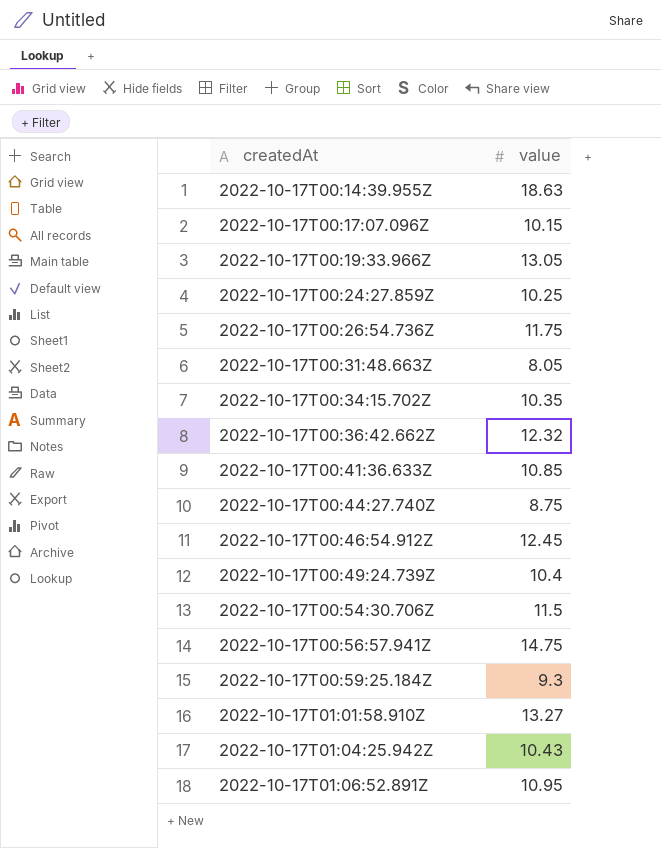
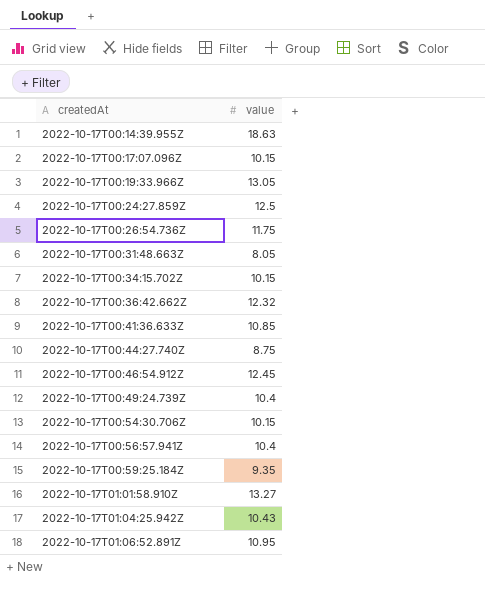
2022-10-17T00:24:27.859Z | value: 10.25 -> 12.5
2022-10-17T00:34:15.702Z | value: 10.35 -> 10.15
2022-10-17T00:54:30.706Z | value: 11.5 -> 10.15
2022-10-17T00:56:57.941Z | value: 14.75 -> 10.4
2022-10-17T00:59:25.184Z | value: 9.3 -> 9.35

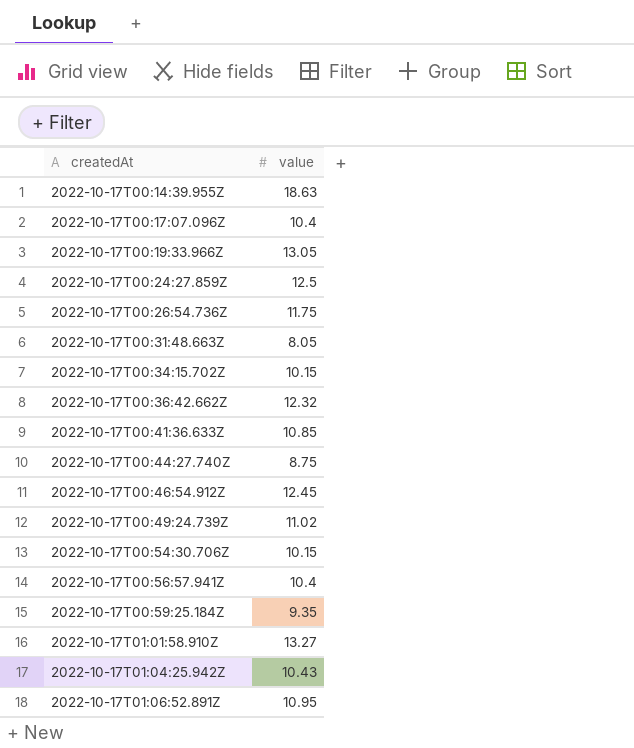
2022-10-17T00:17:07.096Z | value: 10.15 -> 10.4
2022-10-17T00:49:24.739Z | value: 10.4 -> 11.02

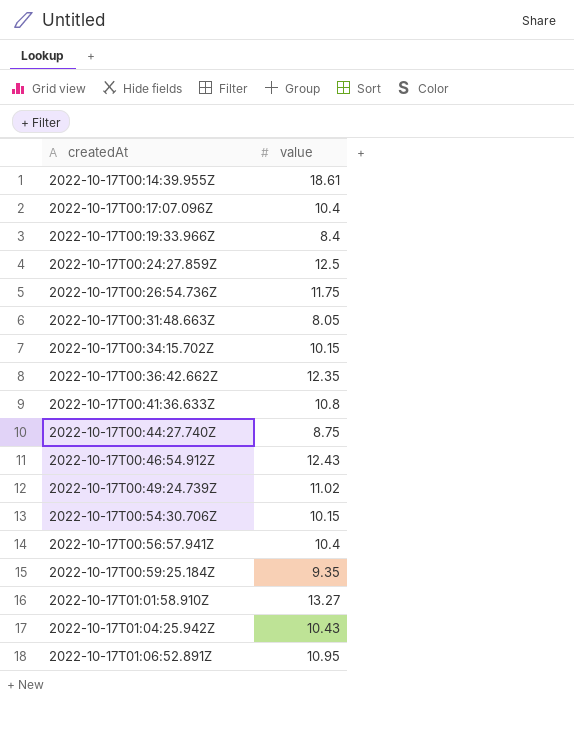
2022-10-17T00:14:39.955Z | value: 18.63 -> 18.61
2022-10-17T00:19:33.966Z | value: 13.05 -> 8.4
2022-10-17T00:36:42.662Z | value: 12.32 -> 12.35
2022-10-17T00:41:36.633Z | value: 10.85 -> 10.8
2022-10-17T00:46:54.912Z | value: 12.45 -> 12.43

